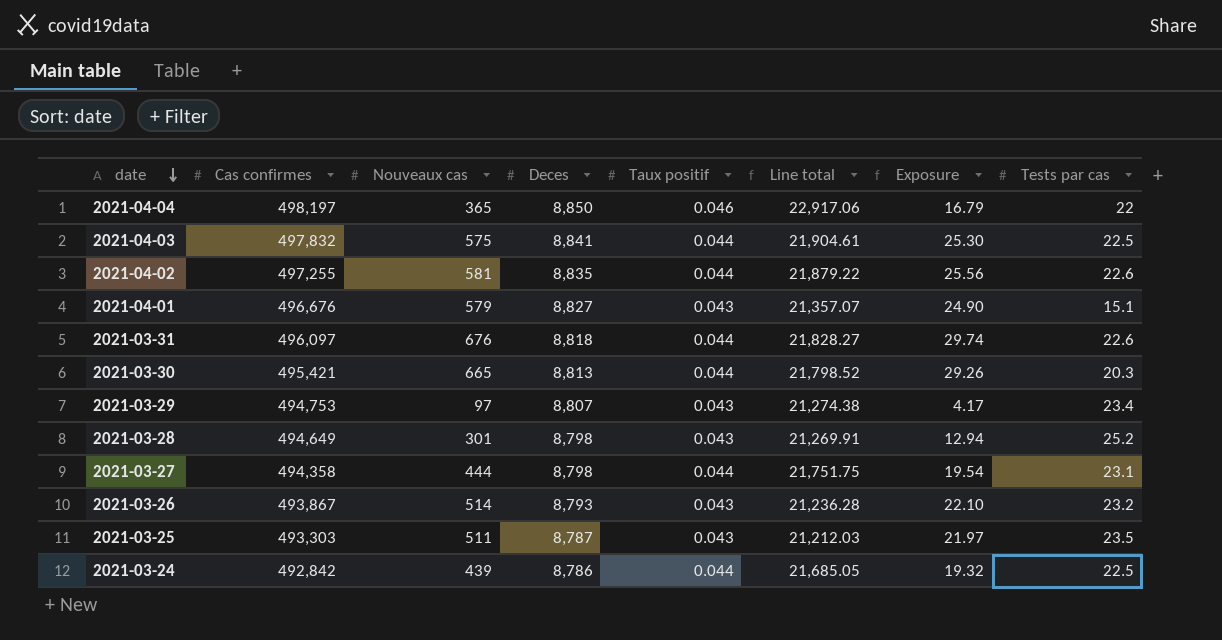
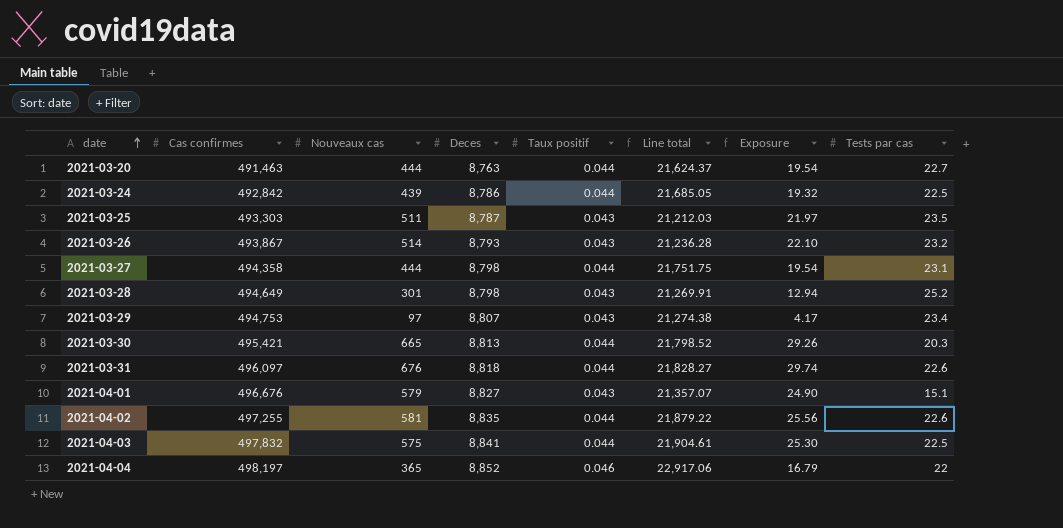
row order: date descending -> date ascending
row 2021-03-20: none -> 491,463 | 444 | 8,763 | 0.044 | 21,624.37 | 19.54 | 22.7
2021-04-04 | Deces: 8,850 -> 8,852

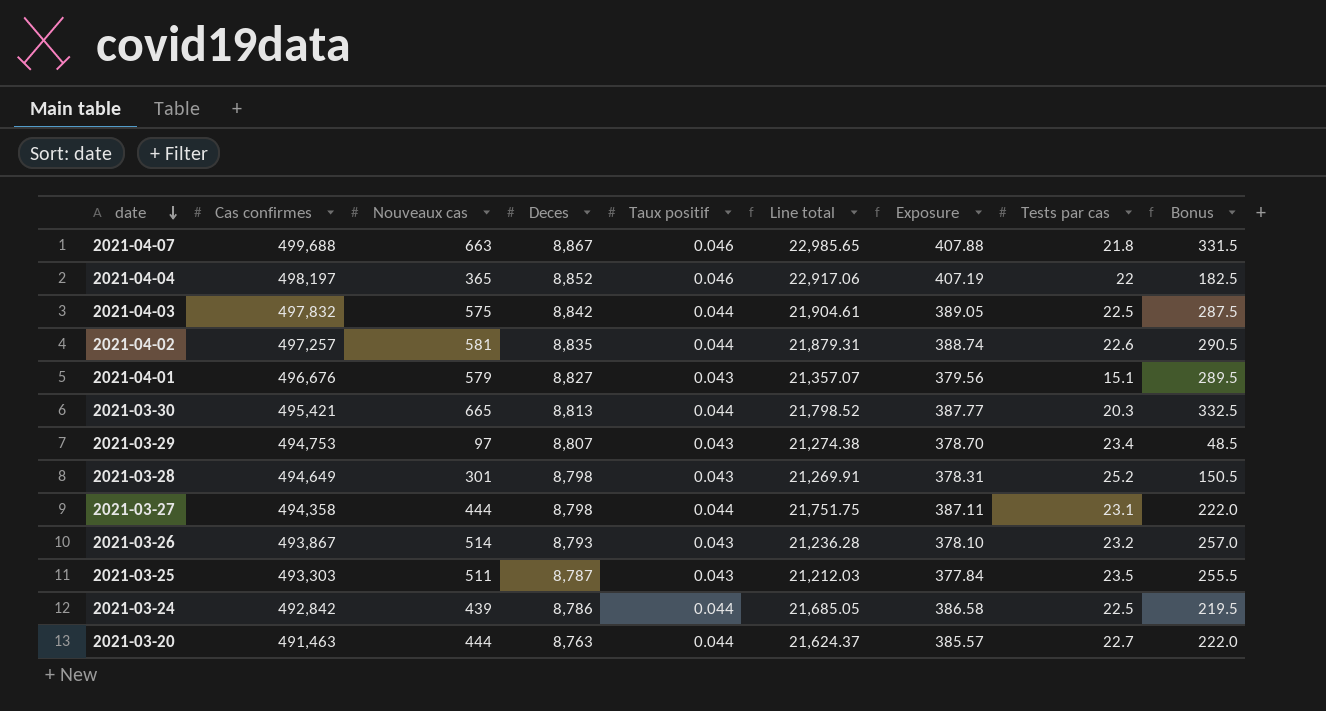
row order: date ascending -> date descending
column Exposure | formula: [Nouveaux cas] * [Taux positif] -> [Deces] * [Taux positif]
column Bonus | formula: none -> [Nouveaux cas] * 0.5
row 2021-03-31: 496,097 | 676 | 8,818 | 0.044 | 21,828.27 | 29.74 | 22.6 -> none
row 2021-04-07: none -> 499,688 | 663 | 8,867 | 0.046 | 22,985.65 | 407.88 | 21.8 | 331.5
2021-04-03 | Deces: 8,841 -> 8,842
2021-04-02 | Cas confirmes: 497,255 -> 497,257
2021-04-02 | Line total: 21,879.22 -> 21,879.31

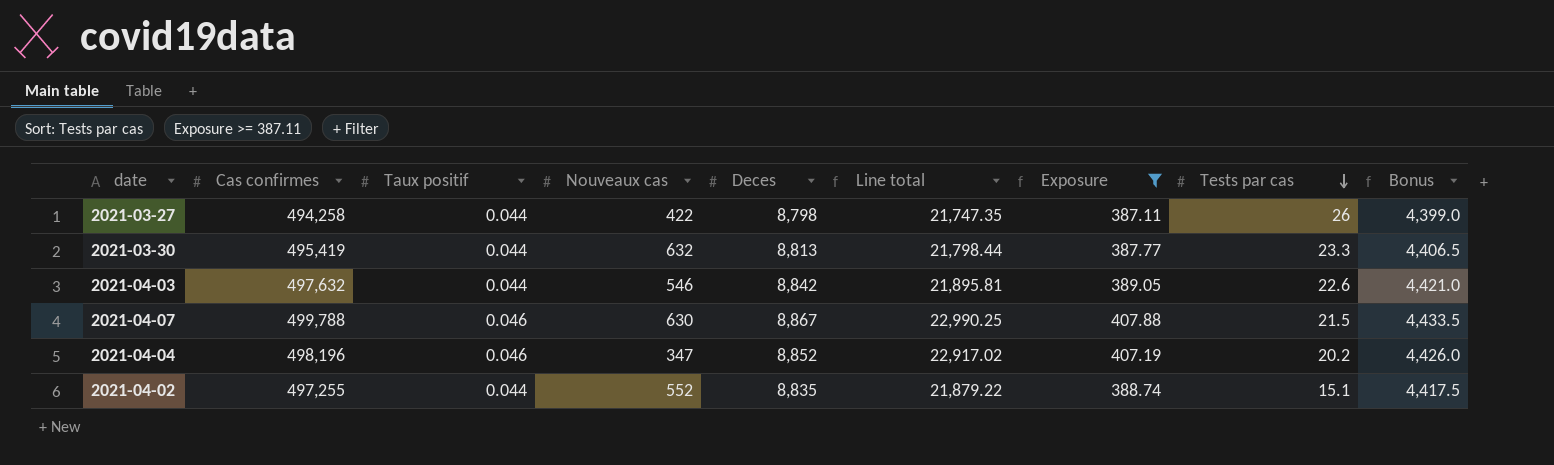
filter: none -> Exposure >= 387.11
row order: date descending -> Tests par cas descending
column Taux positif | position: 5 -> 3
column Bonus | formula: [Nouveaux cas] * 0.5 -> [Deces] * 0.5
2021-03-27 | Cas confirmes: 494,358 -> 494,258
2021-03-27 | Nouveaux cas: 444 -> 422
2021-03-27 | Line total: 21,751.75 -> 21,747.35
2021-03-27 | Tests par cas: 23.1 -> 26
2021-03-30 | Cas confirmes: 495,421 -> 495,419
2021-03-30 | Nouveaux cas: 665 -> 632
2021-03-30 | Line total: 21,798.52 -> 21,798.44
2021-03-30 | Tests par cas: 20.3 -> 23.3
2021-04-03 | Cas confirmes: 497,832 -> 497,632
2021-04-03 | Nouveaux cas: 575 -> 546
2021-04-03 | Line total: 21,904.61 -> 21,895.81
2021-04-03 | Tests par cas: 22.5 -> 22.6
2021-04-07 | Cas confirmes: 499,688 -> 499,788
2021-04-07 | Nouveaux cas: 663 -> 630
2021-04-07 | Line total: 22,985.65 -> 22,990.25
2021-04-07 | Tests par cas: 21.8 -> 21.5
2021-04-04 | Cas confirmes: 498,197 -> 498,196
2021-04-04 | Nouveaux cas: 365 -> 347
2021-04-04 | Line total: 22,917.06 -> 22,917.02
2021-04-04 | Tests par cas: 22 -> 20.2
2021-04-02 | Cas confirmes: 497,257 -> 497,255
2021-04-02 | Nouveaux cas: 581 -> 552
2021-04-02 | Line total: 21,879.31 -> 21,879.22
2021-04-02 | Tests par cas: 22.6 -> 15.1

